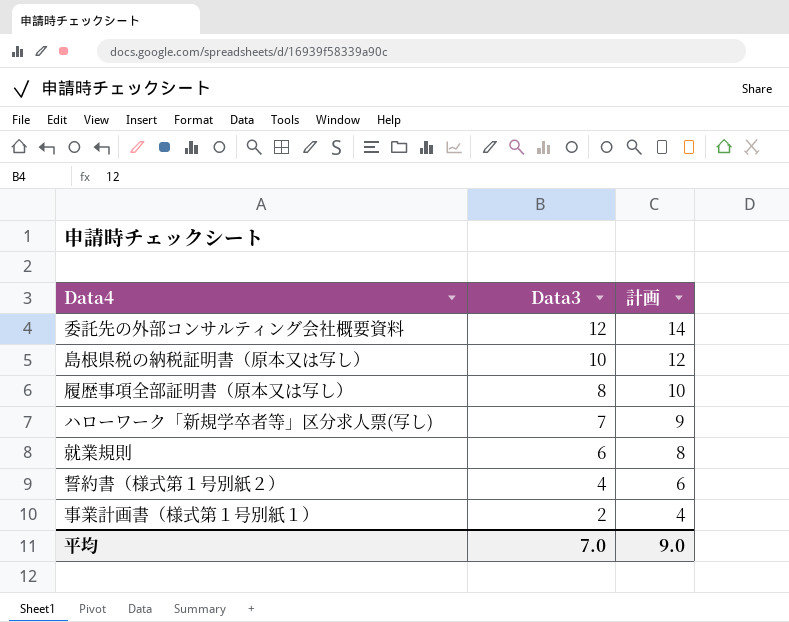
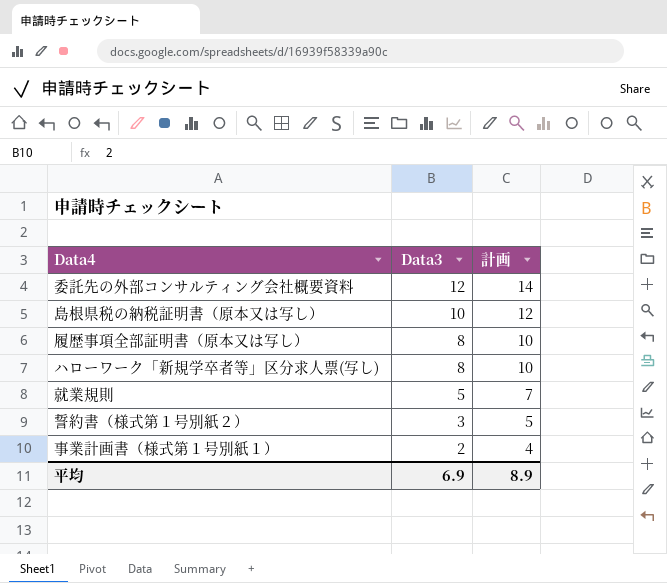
ハローワーク「新規学卒者等」区分求人票(写し) | Data3: 7 -> 8
ハローワーク「新規学卒者等」区分求人票(写し) | 計画: 9 -> 10
就業規則 | Data3: 6 -> 5
就業規則 | 計画: 8 -> 7
誓約書（様式第１号別紙２） | Data3: 4 -> 3
誓約書（様式第１号別紙２） | 計画: 6 -> 5
平均 | Data3: 7.0 -> 6.9
平均 | 計画: 9.0 -> 8.9

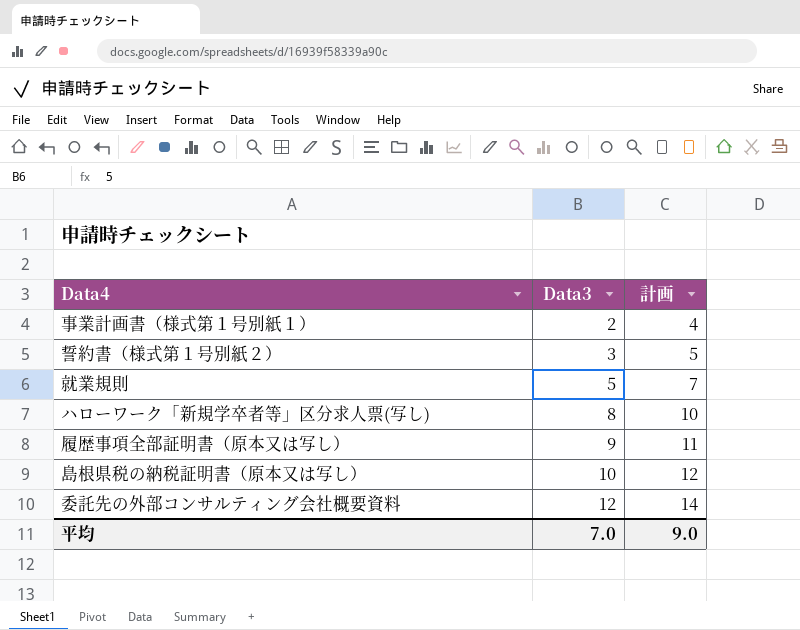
row order: Data3 descending -> Data3 ascending
履歴事項全部証明書（原本又は写し） | Data3: 8 -> 9
履歴事項全部証明書（原本又は写し） | 計画: 10 -> 11
平均 | Data3: 6.9 -> 7.0
平均 | 計画: 8.9 -> 9.0

